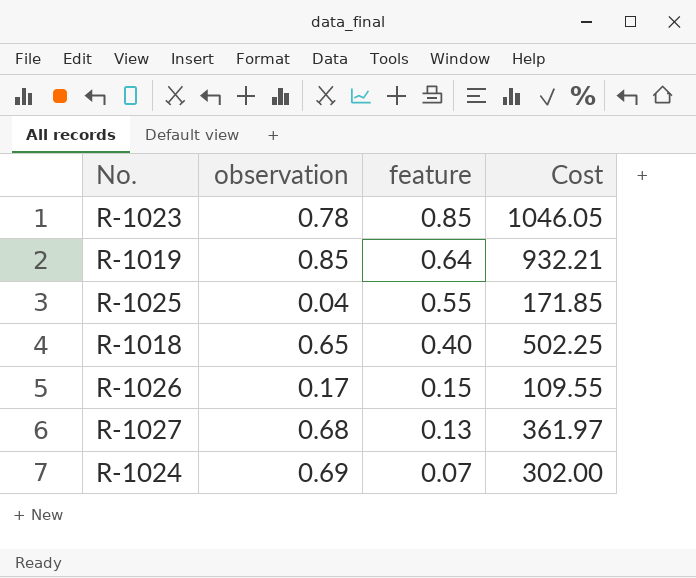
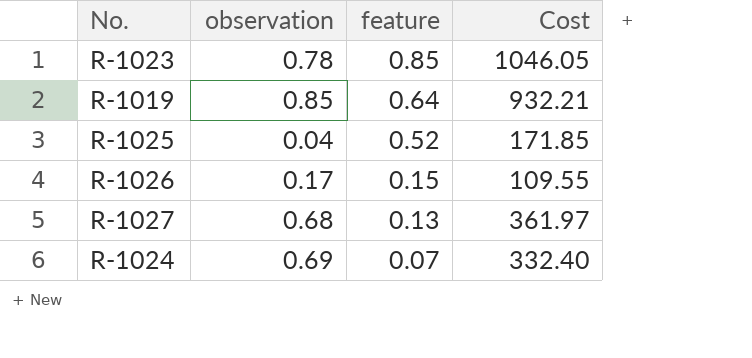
row R-1018: 0.65 | 0.40 | 502.25 -> none
R-1025 | feature: 0.55 -> 0.52
R-1024 | Cost: 302.00 -> 332.40

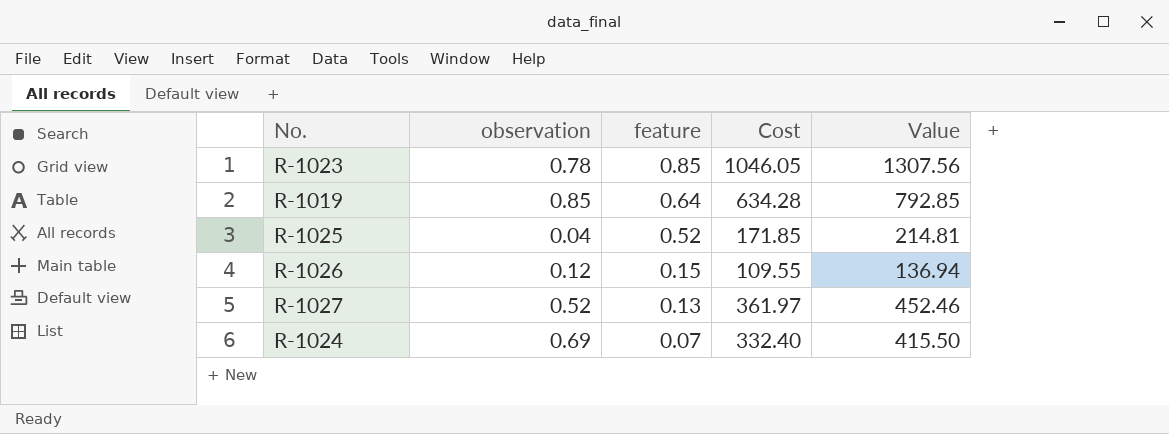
column Value | formula: none -> [Cost] * 1.25
R-1019 | Cost: 932.21 -> 634.28
R-1026 | observation: 0.17 -> 0.12
R-1027 | observation: 0.68 -> 0.52

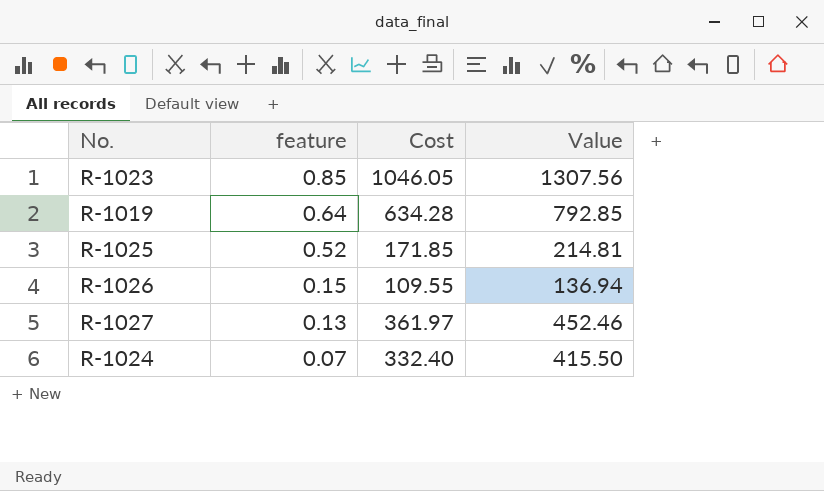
column observation | position: 2 -> none

